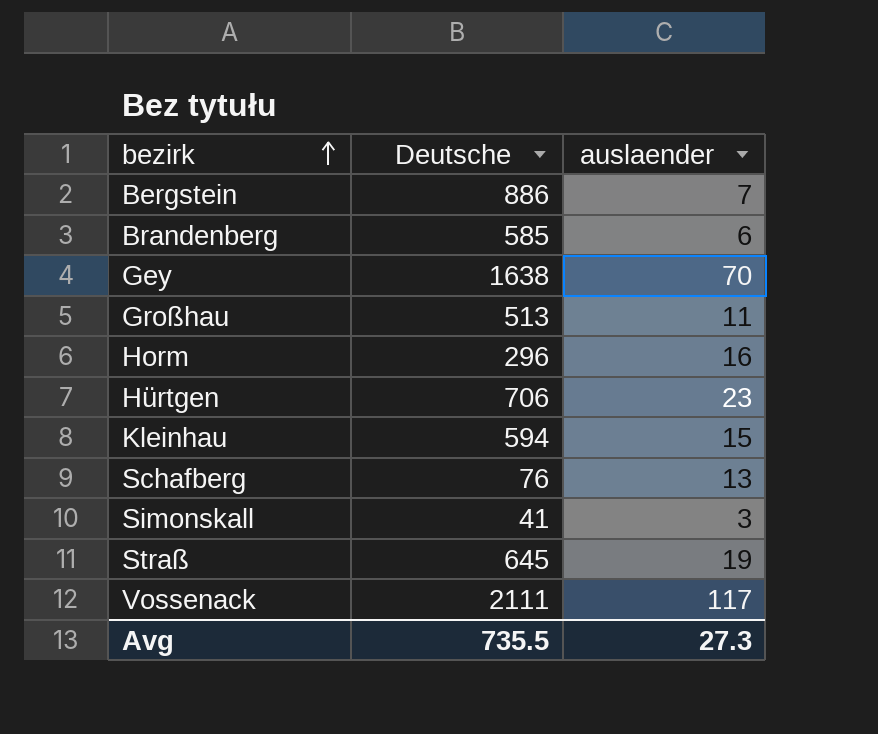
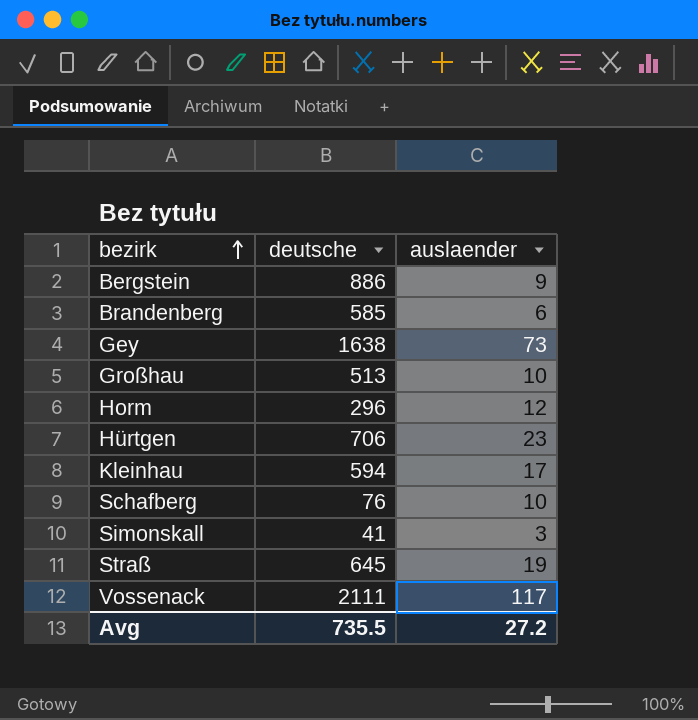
column name: Deutsche -> deutsche
Bergstein | auslaender: 7 -> 9
Gey | auslaender: 70 -> 73
Großhau | auslaender: 11 -> 10
Horm | auslaender: 16 -> 12
Kleinhau | auslaender: 15 -> 17
Schafberg | auslaender: 13 -> 10
Avg | auslaender: 27.3 -> 27.2

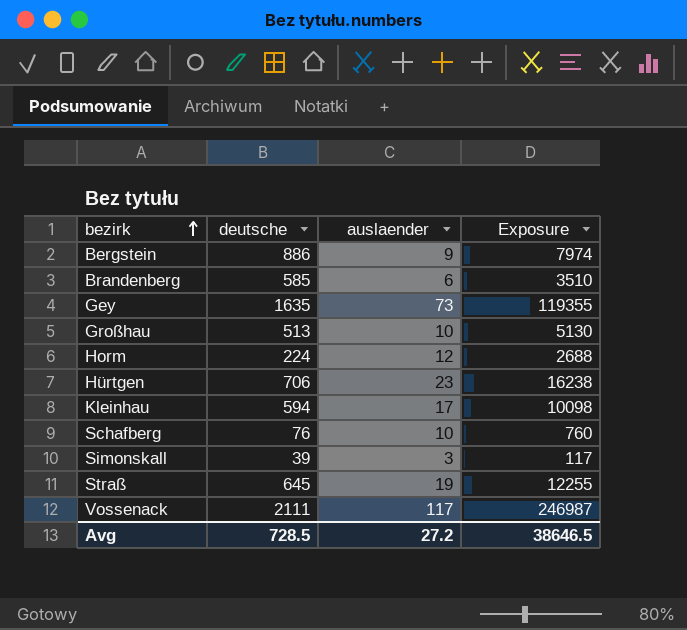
column Exposure | formula: none -> [deutsche] * [auslaender]
Gey | deutsche: 1638 -> 1635
Horm | deutsche: 296 -> 224
Simonskall | deutsche: 41 -> 39
Avg | deutsche: 735.5 -> 728.5

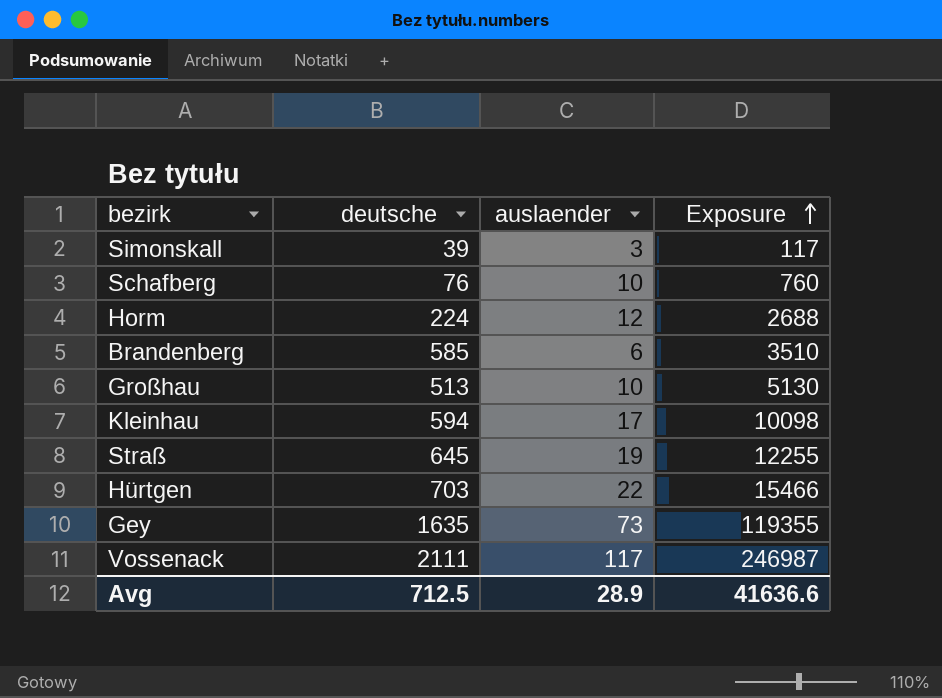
row order: bezirk ascending -> Exposure ascending
row Bergstein: 886 | 9 | 7974 -> none
Hürtgen | deutsche: 706 -> 703
Hürtgen | auslaender: 23 -> 22
Hürtgen | Exposure: 16238 -> 15466
Avg | deutsche: 728.5 -> 712.5
Avg | auslaender: 27.2 -> 28.9
Avg | Exposure: 38646.5 -> 41636.6

